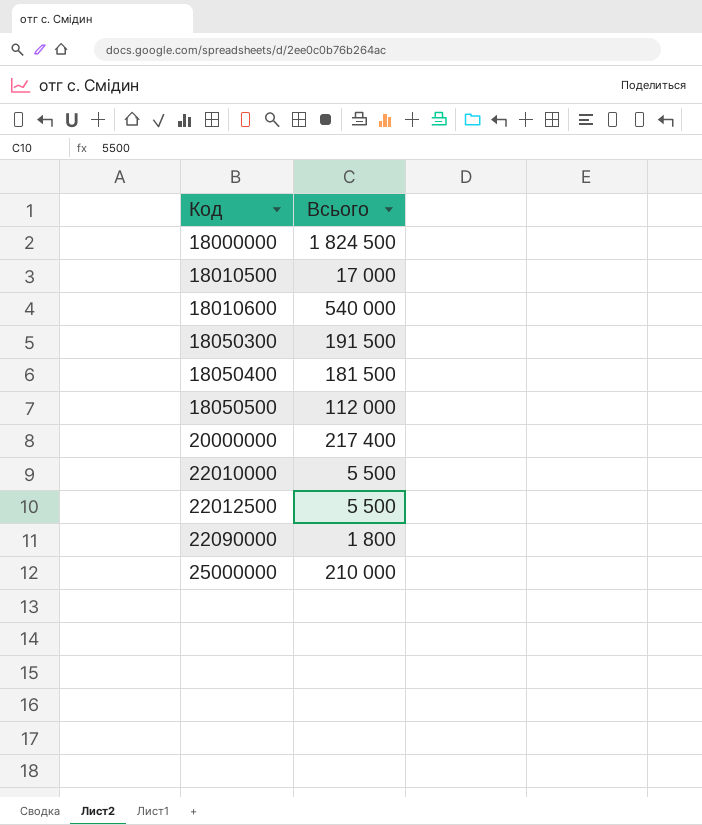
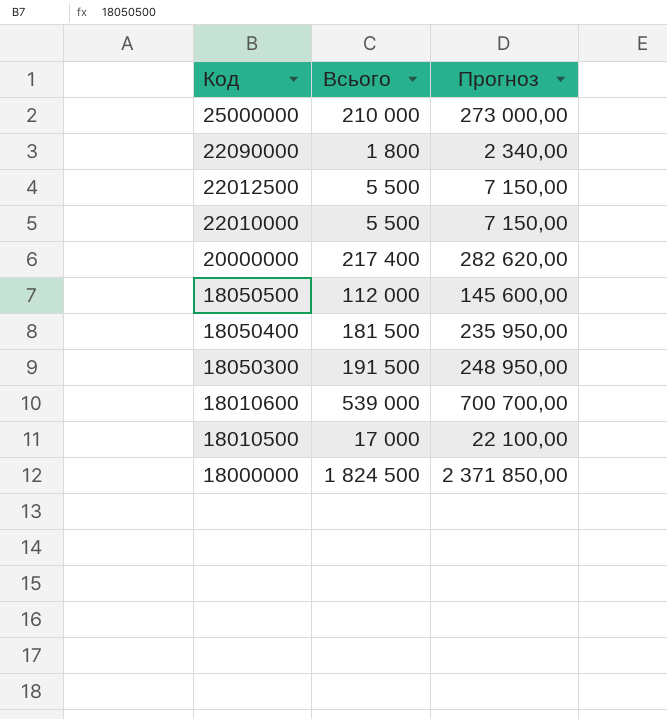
row order: Код ascending -> Код descending
column Прогноз | formula: none -> [Всього] * 1,3
18010600 | Всього: 540 000 -> 539 000

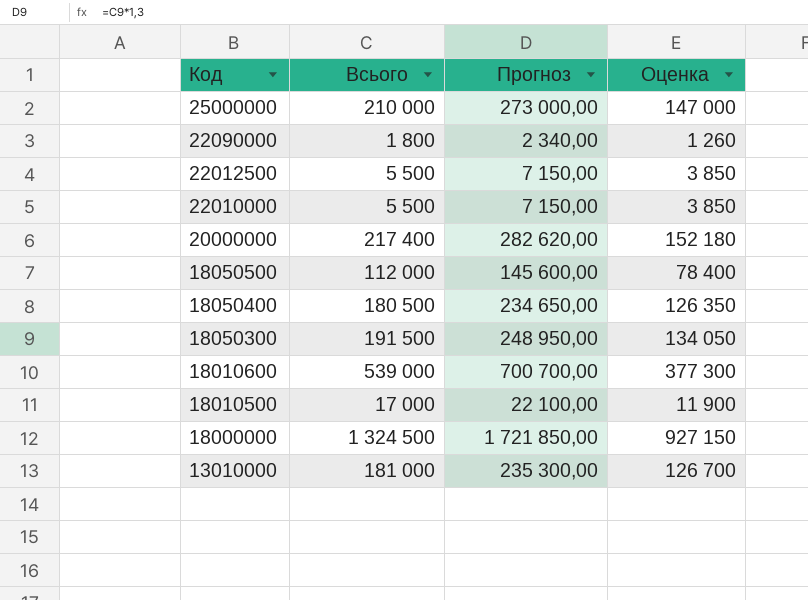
column Оценка | formula: none -> [Всього] * 0,7
18050400 | Всього: 181 500 -> 180 500
18050400 | Прогноз: 235 950,00 -> 234 650,00
18000000 | Всього: 1 824 500 -> 1 324 500
18000000 | Прогноз: 2 371 850,00 -> 1 721 850,00
row 13010000: none -> 181 000 | 235 300,00 | 126 700

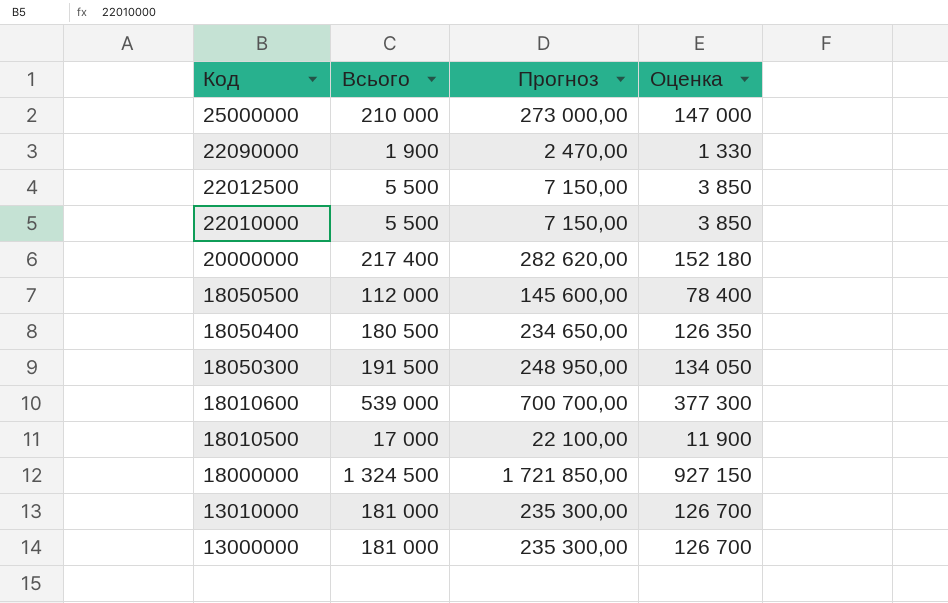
22090000 | Всього: 1 800 -> 1 900
22090000 | Прогноз: 2 340,00 -> 2 470,00
22090000 | Оценка: 1 260 -> 1 330
row 13000000: none -> 181 000 | 235 300,00 | 126 700

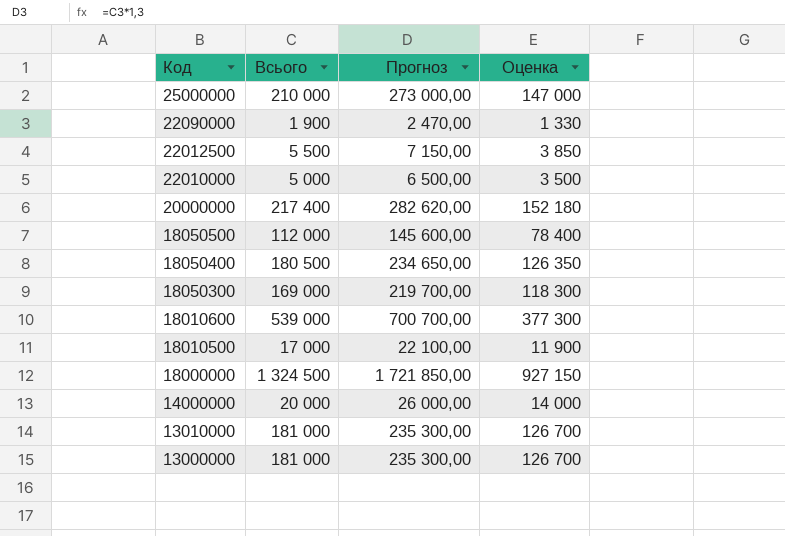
22010000 | Всього: 5 500 -> 5 000
22010000 | Прогноз: 7 150,00 -> 6 500,00
22010000 | Оценка: 3 850 -> 3 500
18050300 | Всього: 191 500 -> 169 000
18050300 | Прогноз: 248 950,00 -> 219 700,00
18050300 | Оценка: 134 050 -> 118 300
row 14000000: none -> 20 000 | 26 000,00 | 14 000

